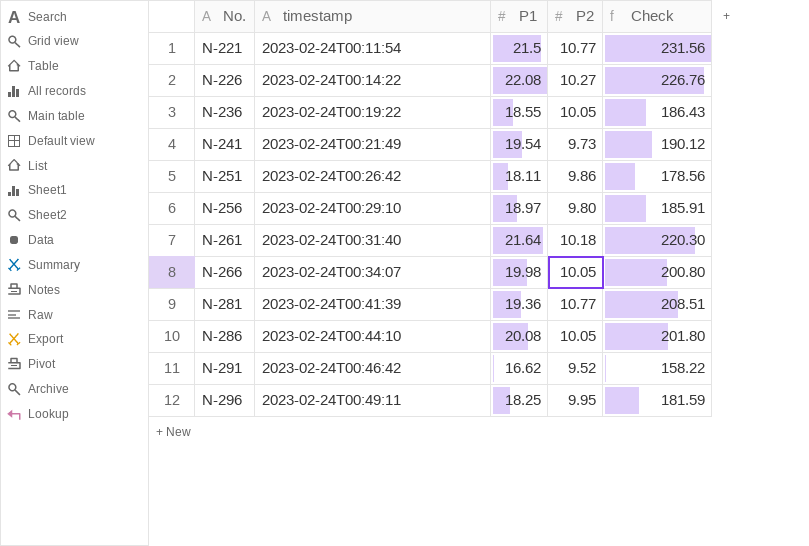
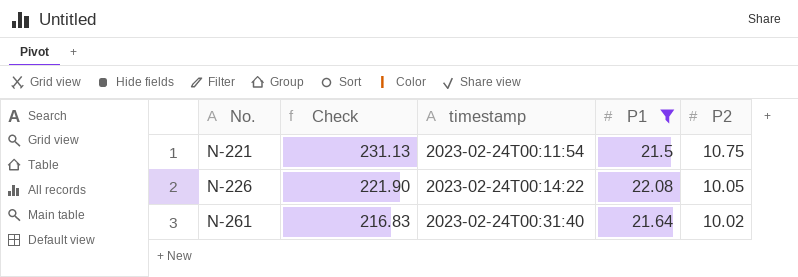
filter: none -> P1 >= 21.5
column Check | position: 5 -> 2
N-221 | Check: 231.56 -> 231.13
N-221 | P2: 10.77 -> 10.75
N-226 | Check: 226.76 -> 221.90
N-226 | P2: 10.27 -> 10.05
N-261 | Check: 220.30 -> 216.83
N-261 | P2: 10.18 -> 10.02

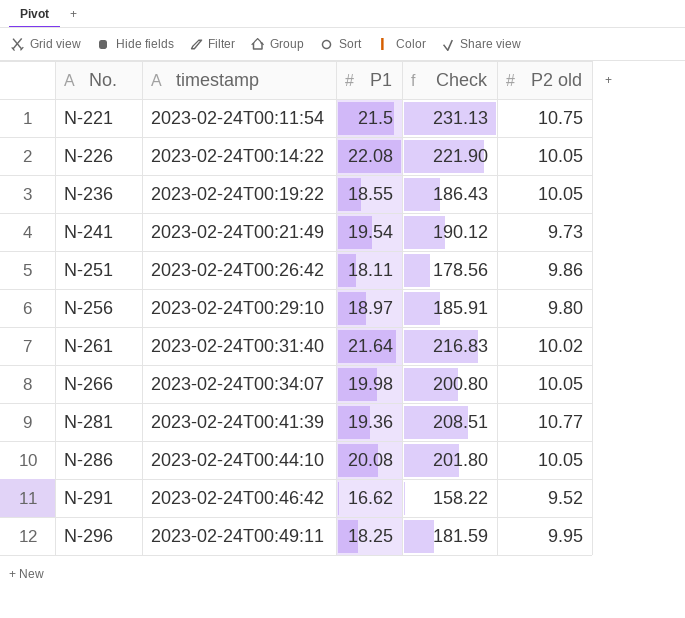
filter: P1 >= 21.5 -> none
column Check | position: 2 -> 4
column name: P2 -> P2 old

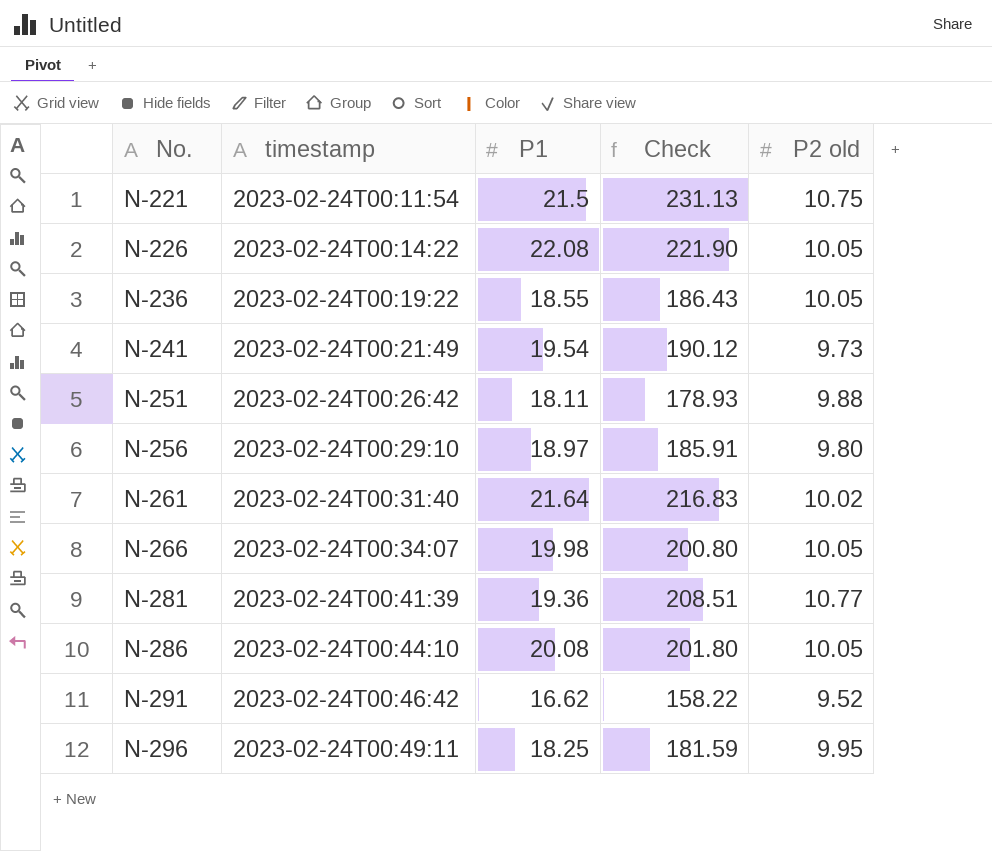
N-251 | Check: 178.56 -> 178.93
N-251 | P2 old: 9.86 -> 9.88

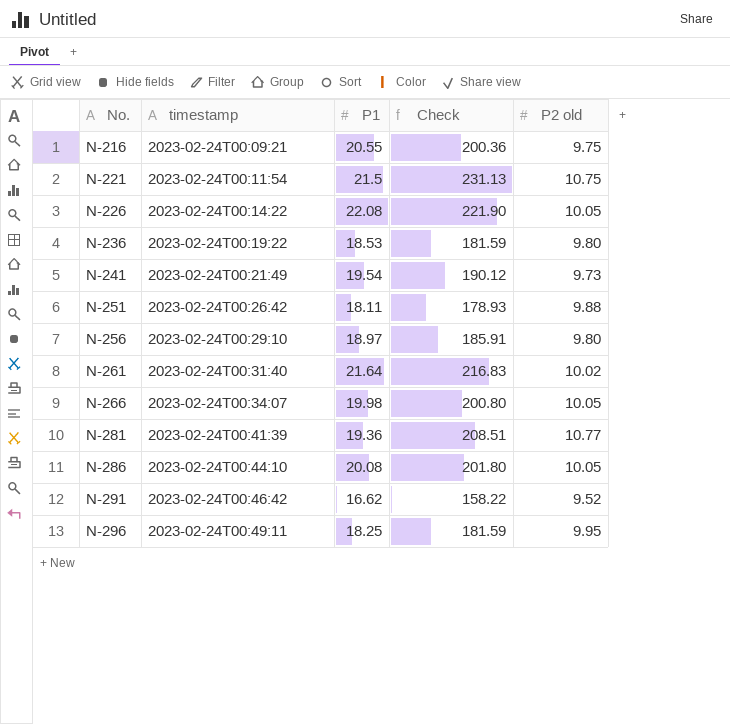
row N-216: none -> 2023-02-24T00:09:21 | 20.55 | 200.36 | 9.75
N-236 | P1: 18.55 -> 18.53
N-236 | Check: 186.43 -> 181.59
N-236 | P2 old: 10.05 -> 9.80

